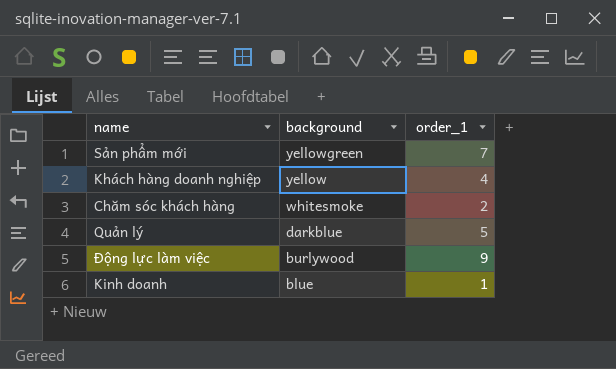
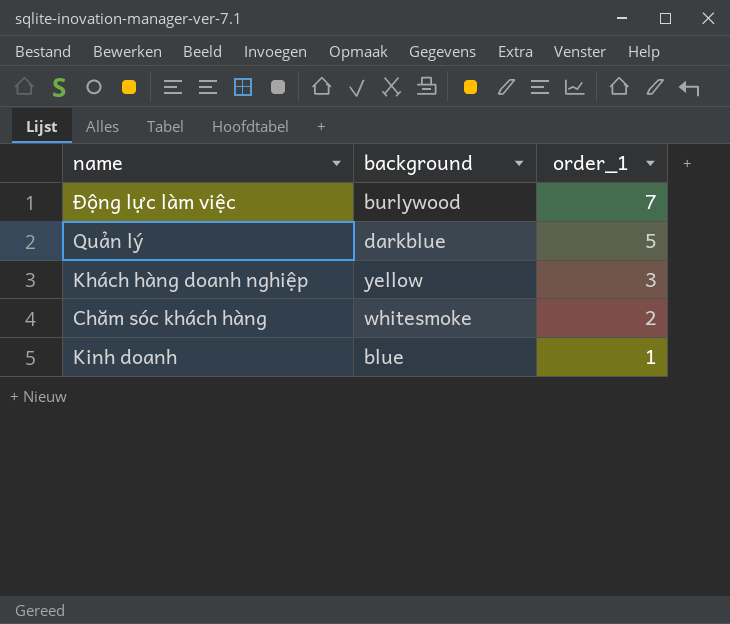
row order: background descending -> order_1 descending
row Sản phẩm mới: yellowgreen | 7 -> none
Động lực làm việc | order_1: 9 -> 7
Khách hàng doanh nghiệp | order_1: 4 -> 3

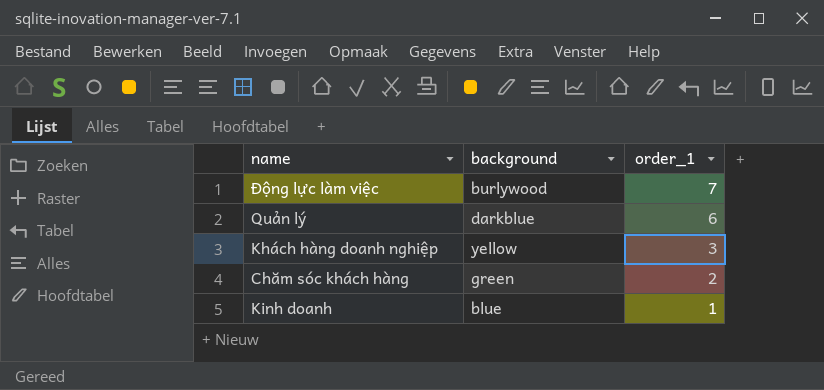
Quản lý | order_1: 5 -> 6
Chăm sóc khách hàng | background: whitesmoke -> green

